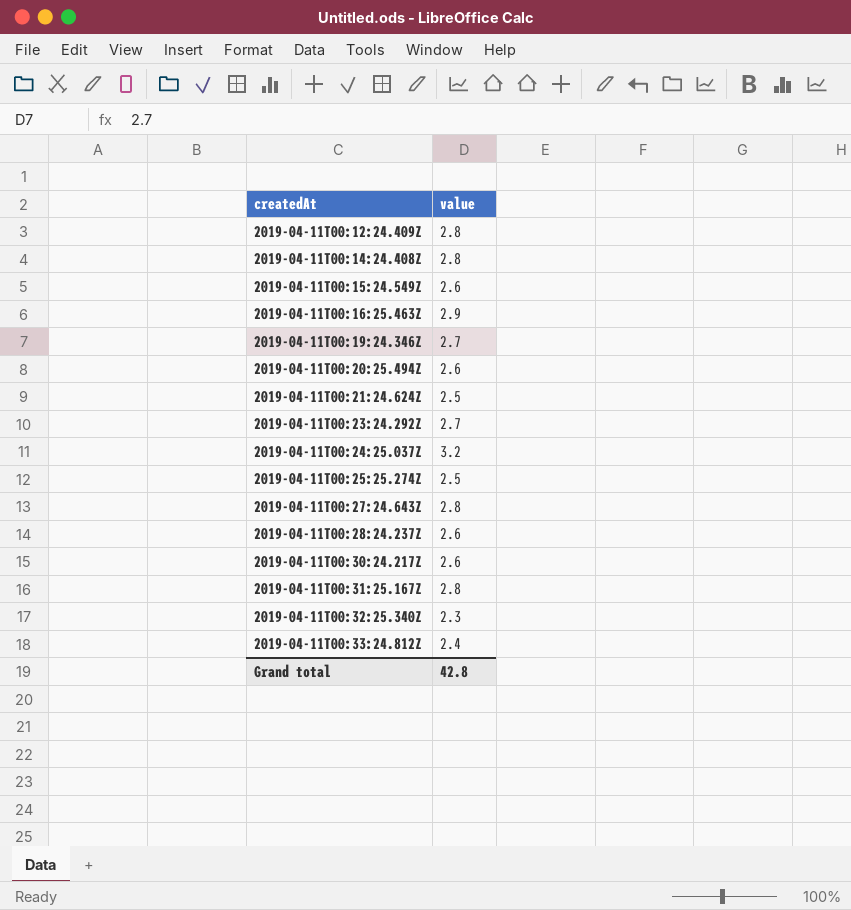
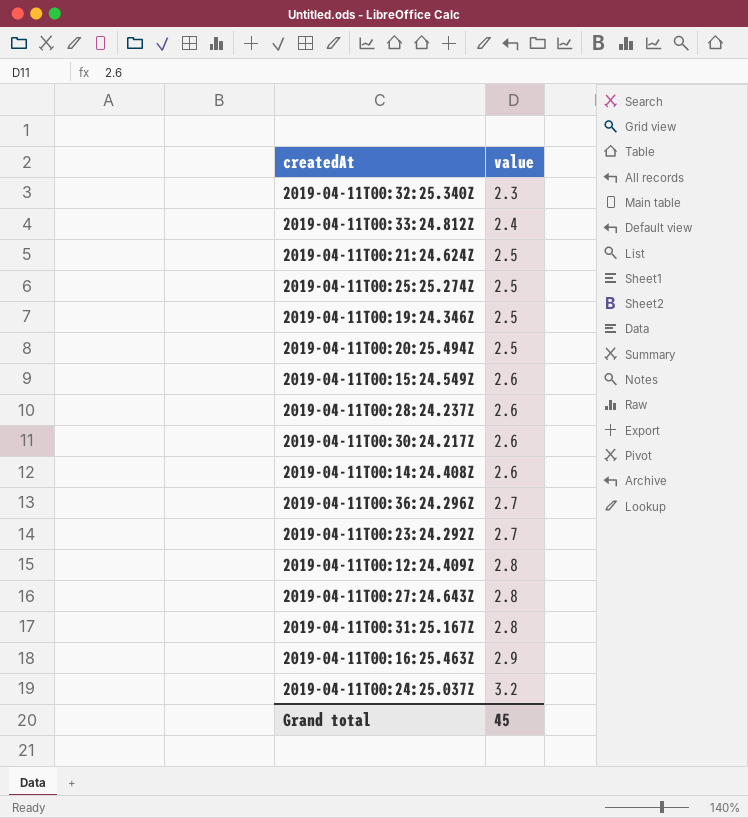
row order: createdAt ascending -> value ascending
2019-04-11T00:19:24.346Z | value: 2.7 -> 2.5
2019-04-11T00:20:25.494Z | value: 2.6 -> 2.5
2019-04-11T00:14:24.408Z | value: 2.8 -> 2.6
row 2019-04-11T00:36:24.296Z: none -> 2.7
Grand total | value: 42.8 -> 45

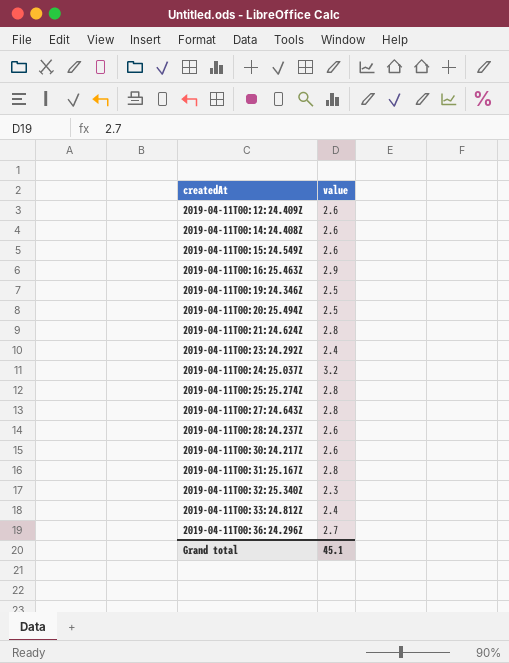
row order: value ascending -> createdAt ascending
2019-04-11T00:12:24.409Z | value: 2.8 -> 2.6
2019-04-11T00:21:24.624Z | value: 2.5 -> 2.8
2019-04-11T00:23:24.292Z | value: 2.7 -> 2.4
2019-04-11T00:25:25.274Z | value: 2.5 -> 2.8
Grand total | value: 45 -> 45.1

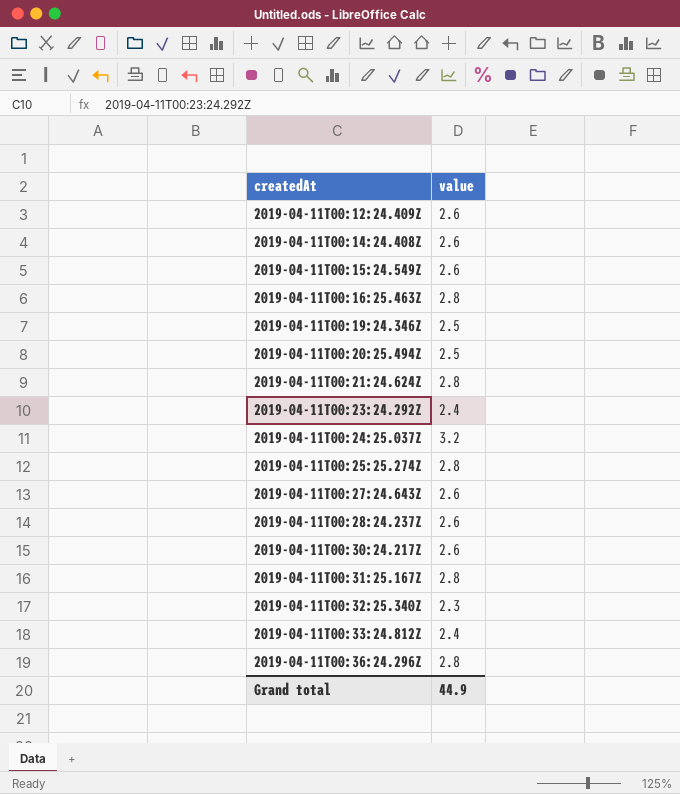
2019-04-11T00:16:25.463Z | value: 2.9 -> 2.8
2019-04-11T00:27:24.643Z | value: 2.8 -> 2.6
2019-04-11T00:36:24.296Z | value: 2.7 -> 2.8
Grand total | value: 45.1 -> 44.9

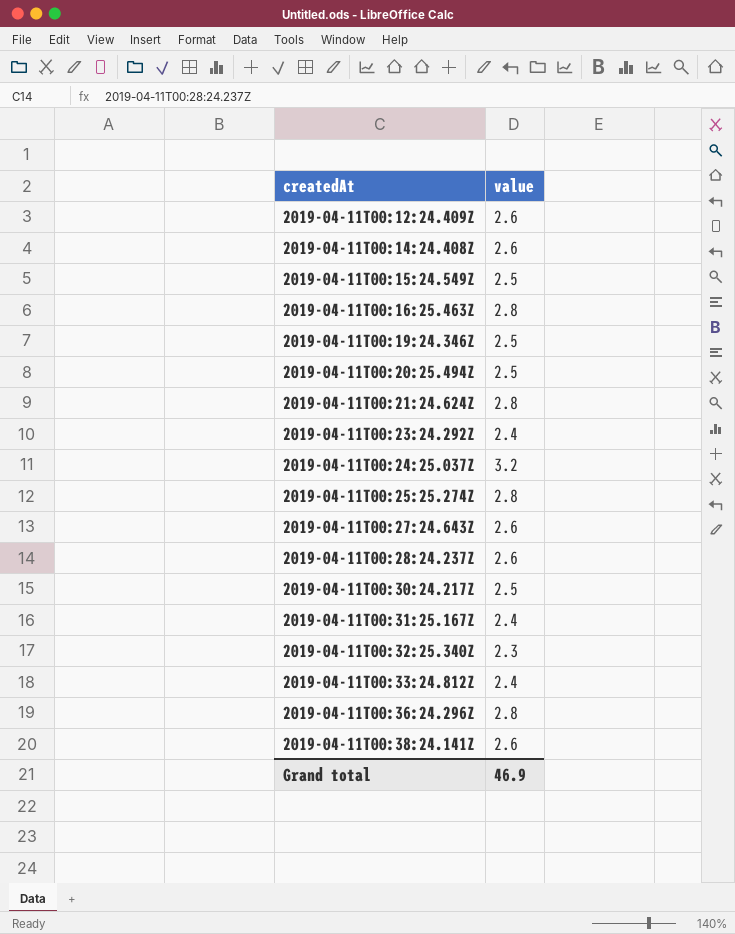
2019-04-11T00:15:24.549Z | value: 2.6 -> 2.5
2019-04-11T00:30:24.217Z | value: 2.6 -> 2.5
2019-04-11T00:31:25.167Z | value: 2.8 -> 2.4
row 2019-04-11T00:38:24.141Z: none -> 2.6
Grand total | value: 44.9 -> 46.9

